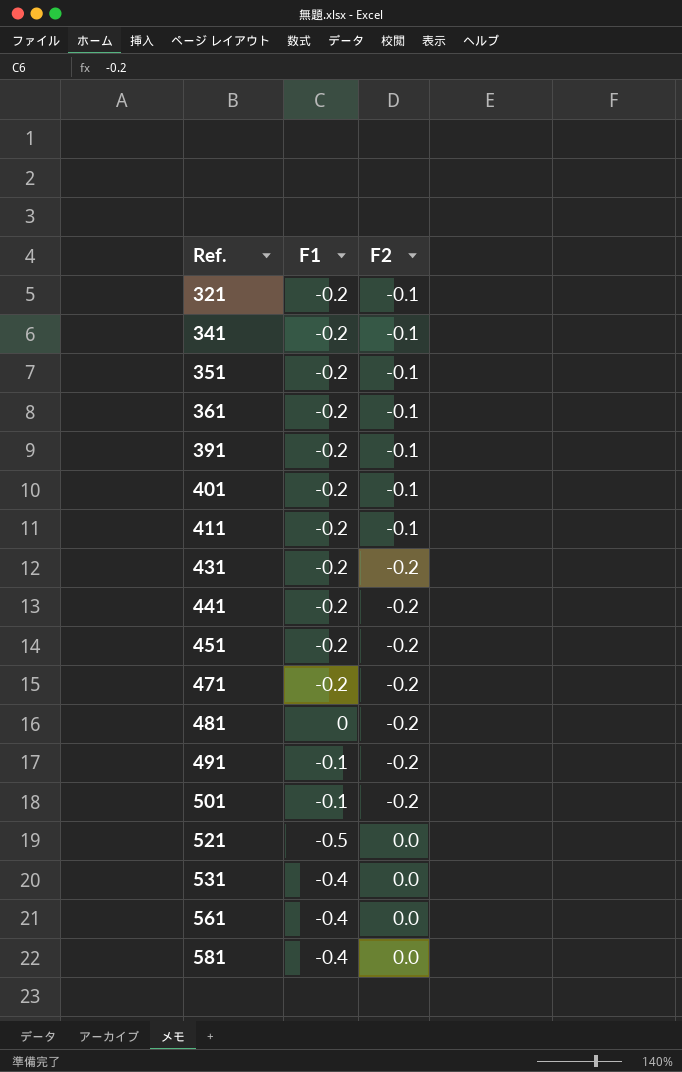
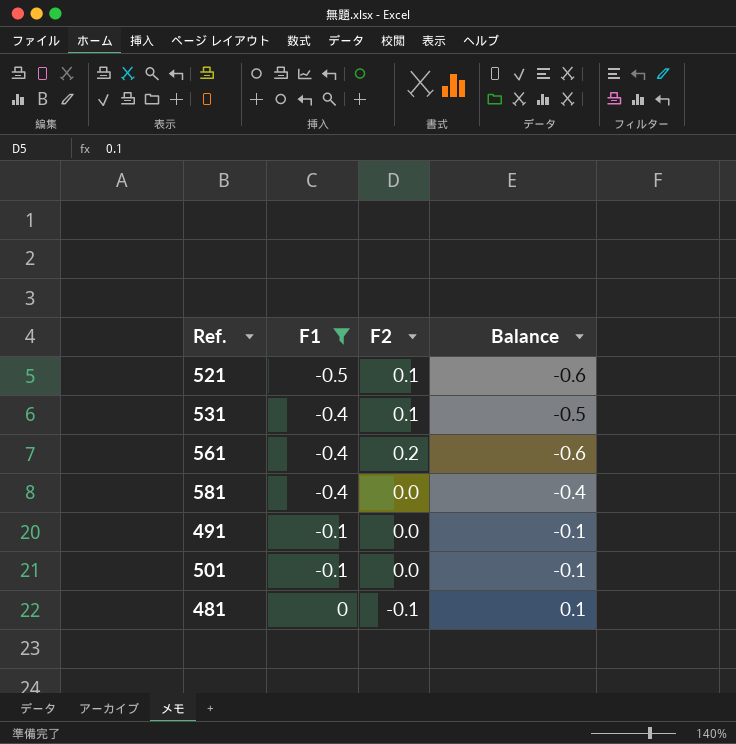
filter: none -> F1 != -0.2
row order: Ref. ascending -> F1 ascending
column Balance | formula: none -> [F1] - [F2]
521 | F2: 0.0 -> 0.1
531 | F2: 0.0 -> 0.1
561 | F2: 0.0 -> 0.2
491 | F2: -0.2 -> 0.0
501 | F2: -0.2 -> 0.0
481 | F2: -0.2 -> -0.1

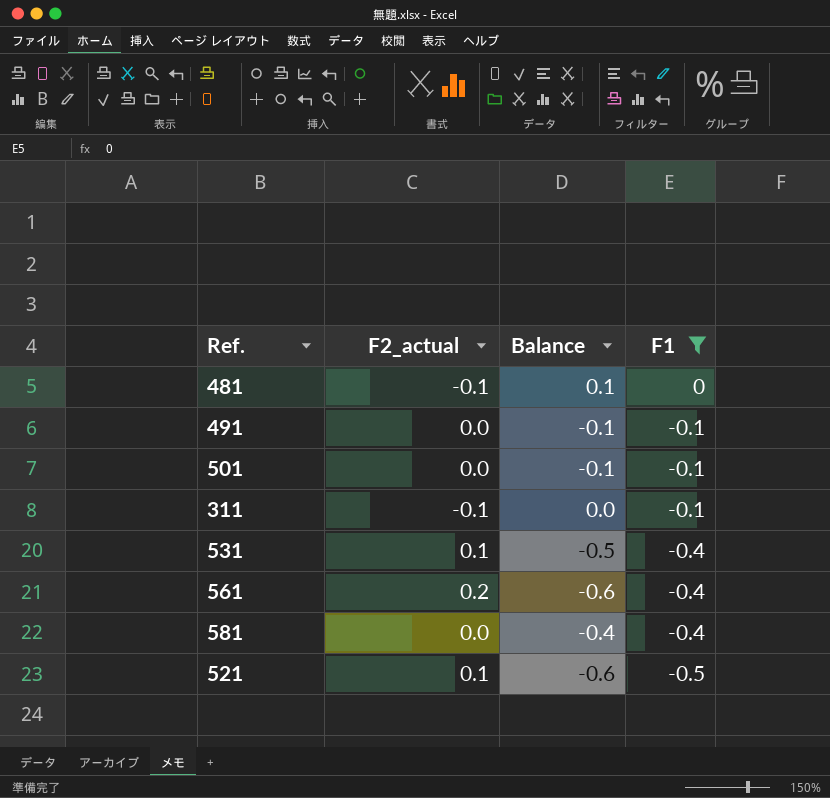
row order: F1 ascending -> F1 descending
column name: F2 -> F2_actual
column F1 | position: 2 -> 4
row 311: none -> -0.1 | 0.0 | -0.1

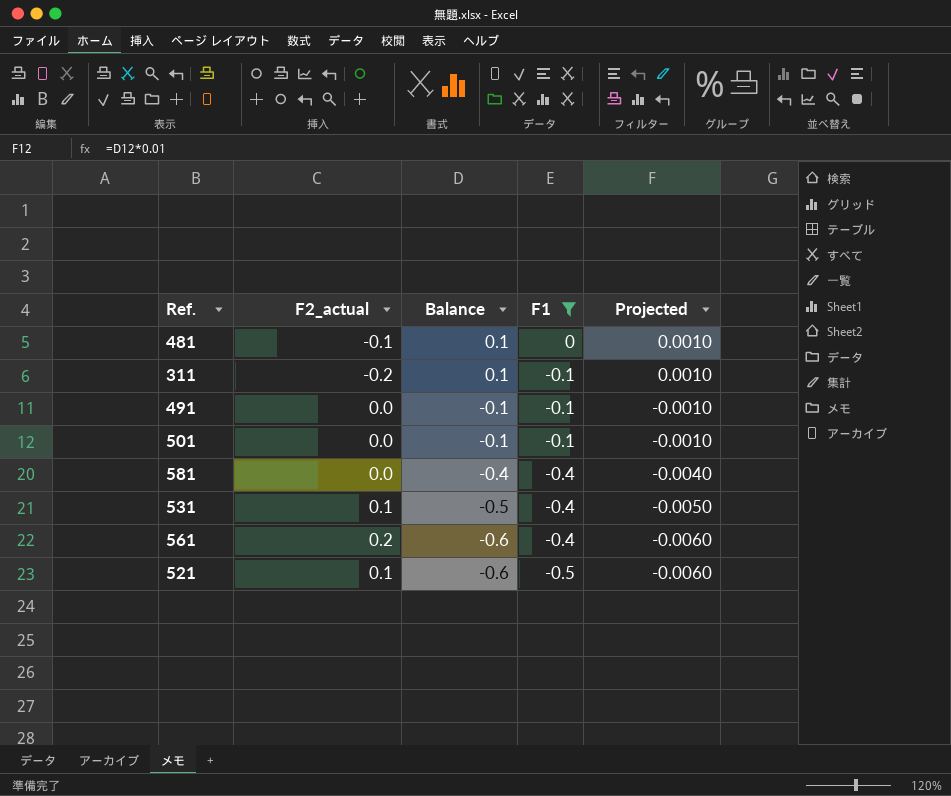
row order: F1 descending -> Balance descending
column Projected | formula: none -> [Balance] * 0.01
311 | F2_actual: -0.1 -> -0.2
311 | Balance: 0.0 -> 0.1

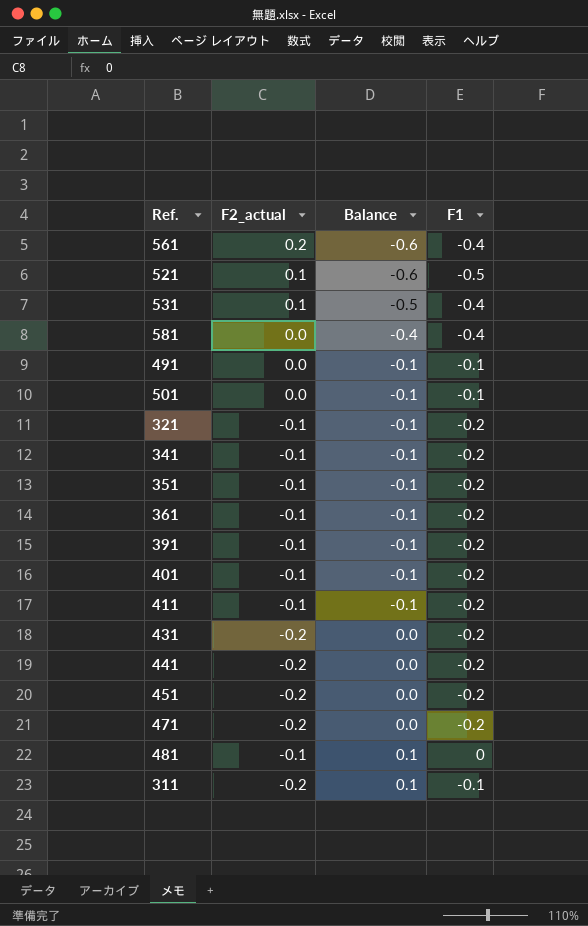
filter: F1 != -0.2 -> none
row order: Balance descending -> Balance ascending
column Projected | formula: [Balance] * 0.01 -> none

